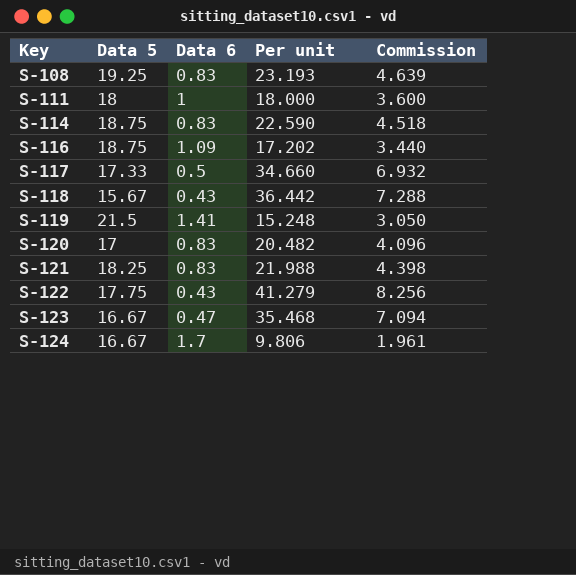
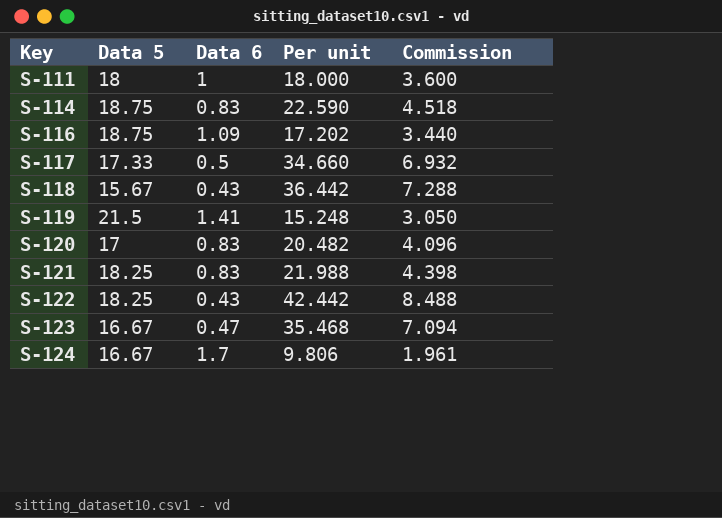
row S-108: 19.25 | 0.83 | 23.193 | 4.639 -> none
S-122 | Data 5: 17.75 -> 18.25
S-122 | Per unit: 41.279 -> 42.442
S-122 | Commission: 8.256 -> 8.488

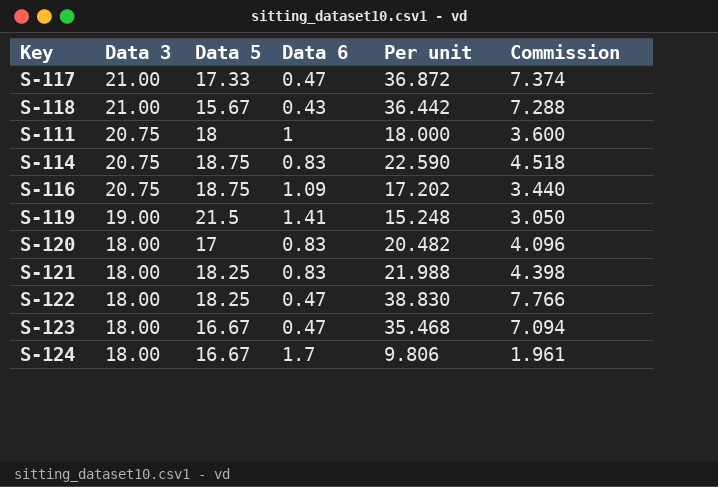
row order: Key ascending -> Data 3 descending
column Data 3 | position: none -> 2
S-117 | Data 6: 0.5 -> 0.47
S-117 | Per unit: 34.660 -> 36.872
S-117 | Commission: 6.932 -> 7.374
S-122 | Data 6: 0.43 -> 0.47
S-122 | Per unit: 42.442 -> 38.830
S-122 | Commission: 8.488 -> 7.766

